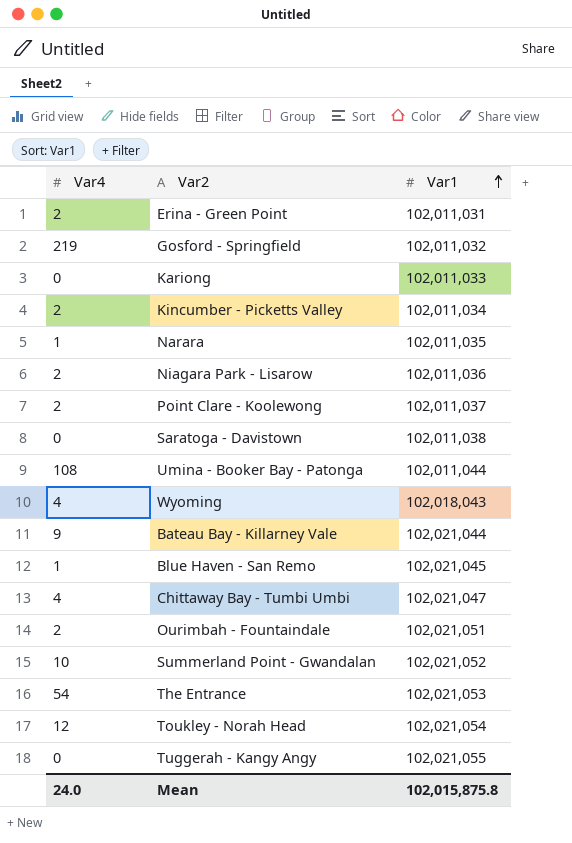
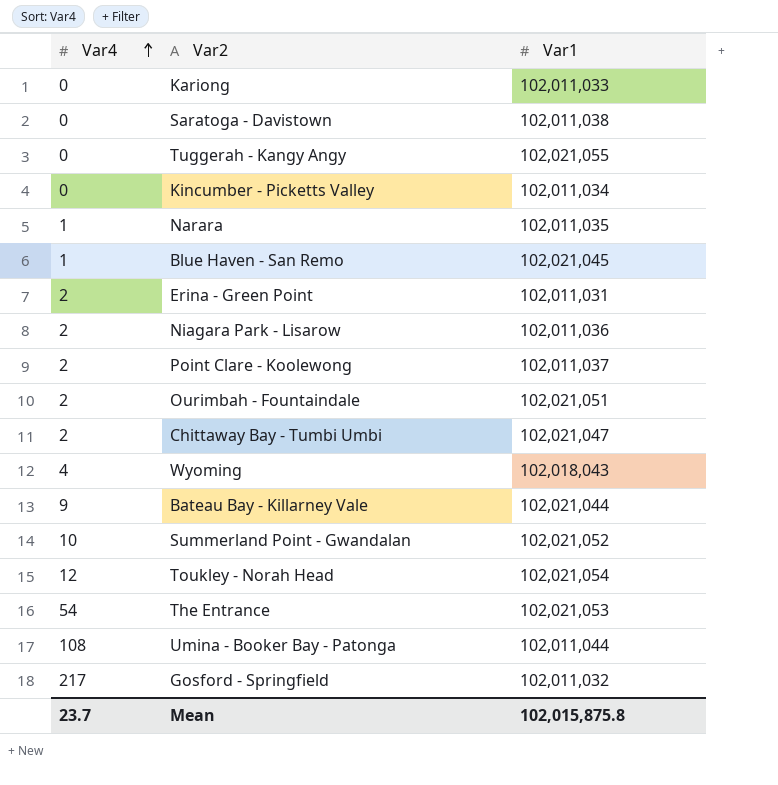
row order: Var1 ascending -> Var4 ascending
Kincumber - Picketts Valley | Var4: 2 -> 0
Chittaway Bay - Tumbi Umbi | Var4: 4 -> 2
Gosford - Springfield | Var4: 219 -> 217
Mean | Var4: 24.0 -> 23.7

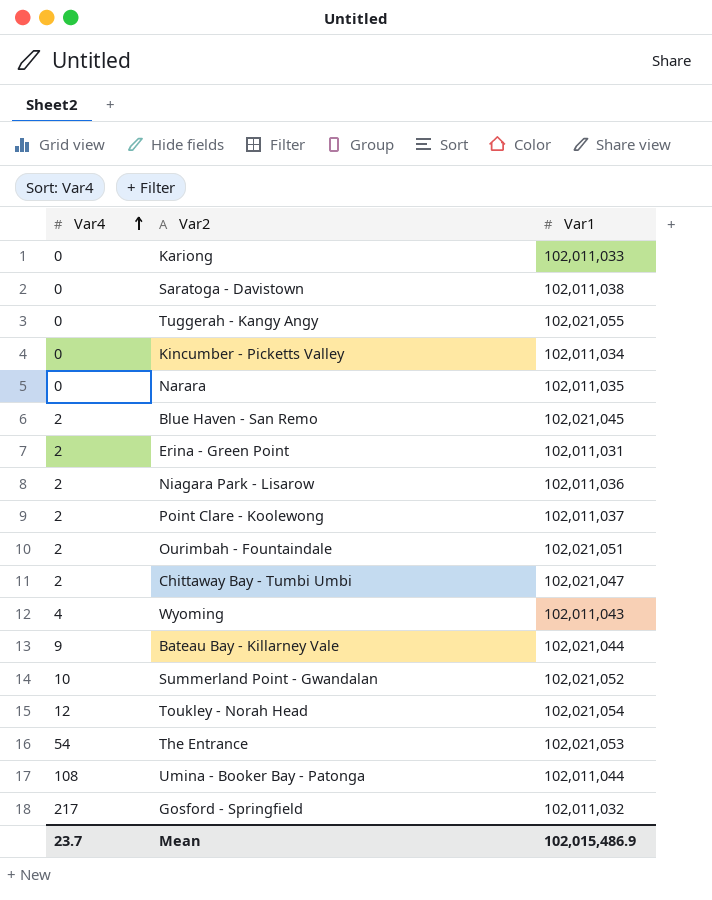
Narara | Var4: 1 -> 0
Blue Haven - San Remo | Var4: 1 -> 2
Wyoming | Var1: 102,018,043 -> 102,011,043
Mean | Var1: 102,015,875.8 -> 102,015,486.9

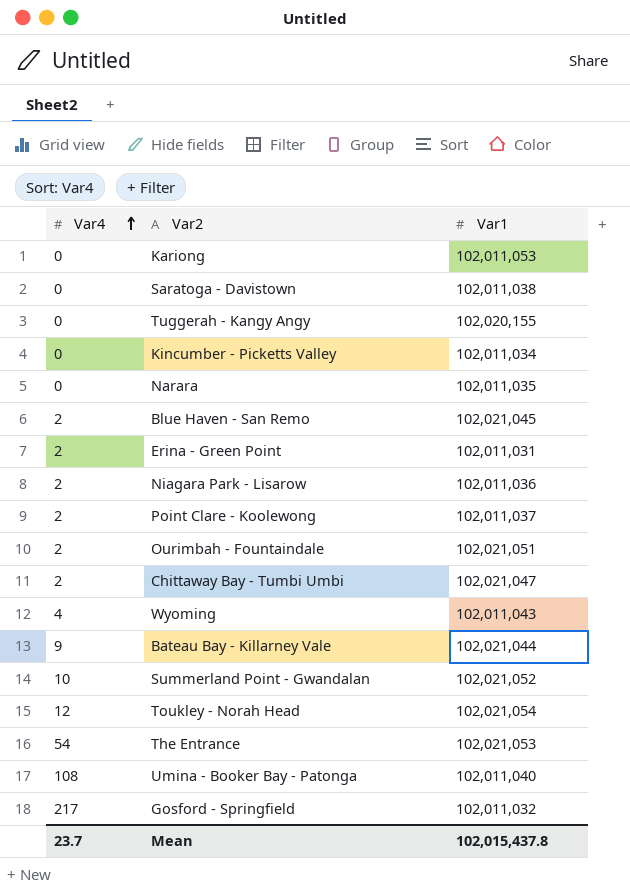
Kariong | Var1: 102,011,033 -> 102,011,053
Tuggerah - Kangy Angy | Var1: 102,021,055 -> 102,020,155
Umina - Booker Bay - Patonga | Var1: 102,011,044 -> 102,011,040
Mean | Var1: 102,015,486.9 -> 102,015,437.8

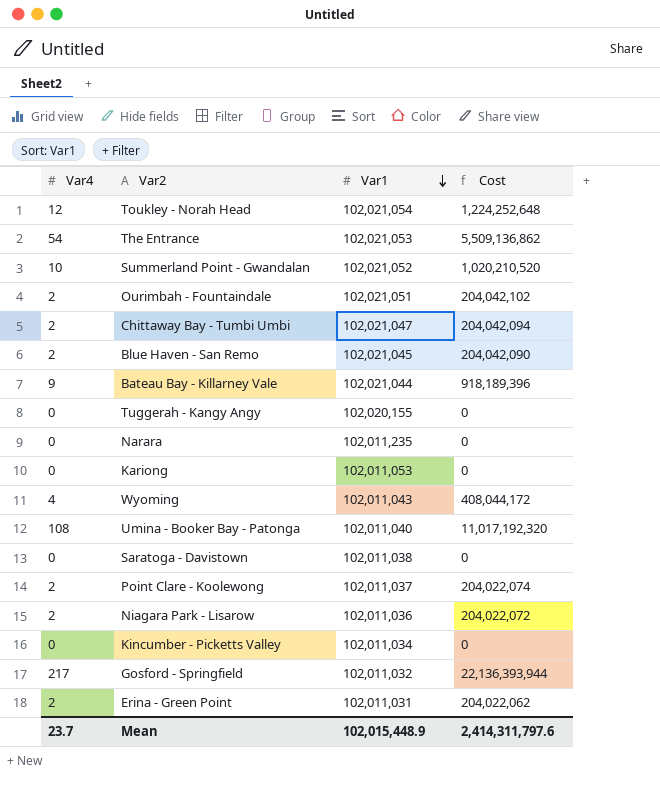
row order: Var4 ascending -> Var1 descending
column Cost | formula: none -> [Var4] * [Var1]
Narara | Var1: 102,011,035 -> 102,011,235
Mean | Var1: 102,015,437.8 -> 102,015,448.9

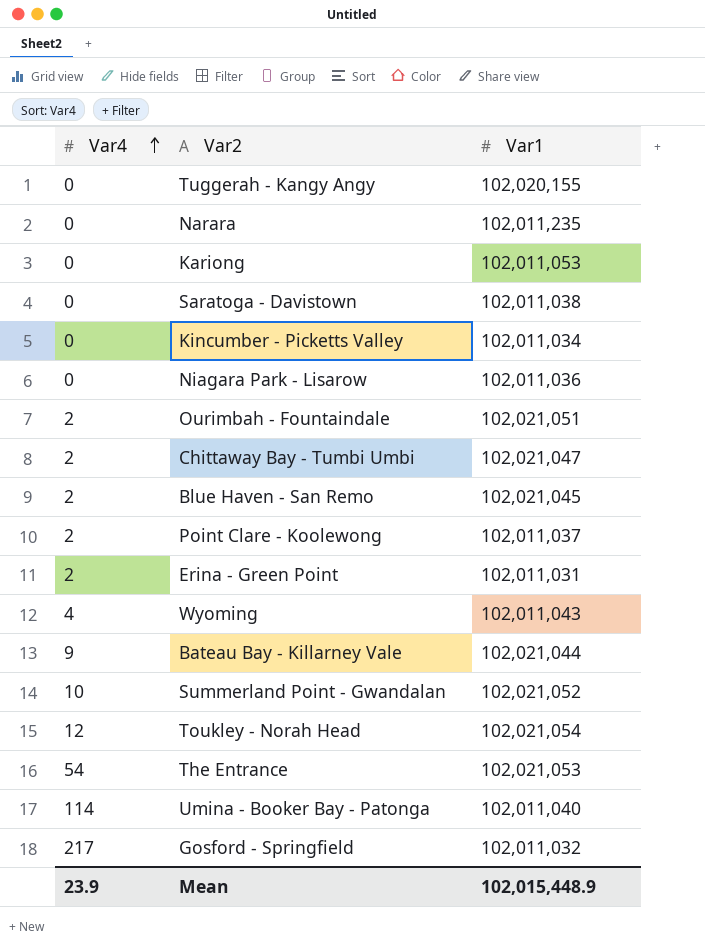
row order: Var1 descending -> Var4 ascending
column Cost | formula: [Var4] * [Var1] -> none
Niagara Park - Lisarow | Var4: 2 -> 0
Umina - Booker Bay - Patonga | Var4: 108 -> 114
Mean | Var4: 23.7 -> 23.9

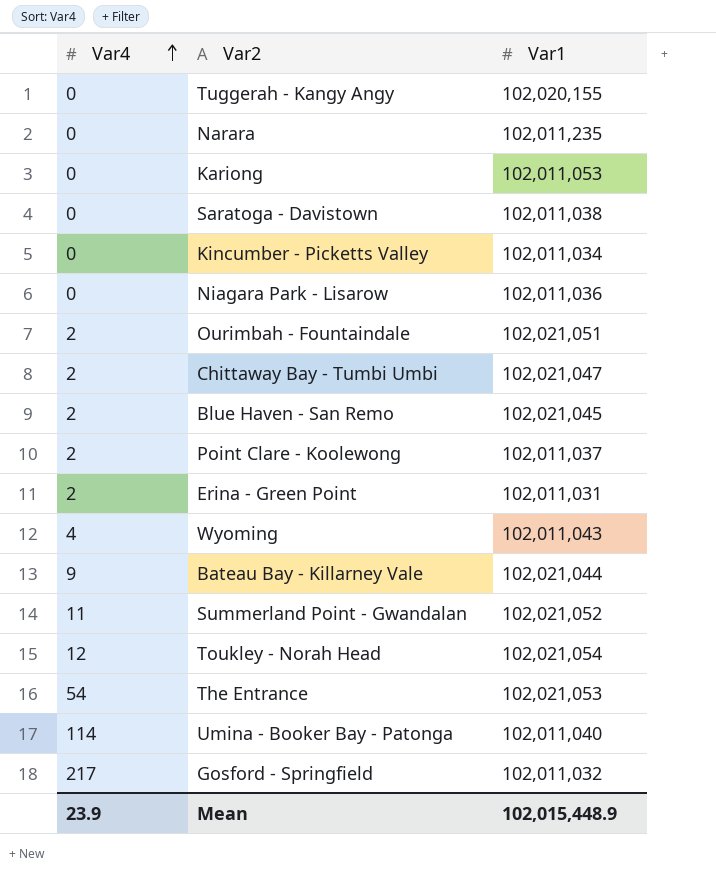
Summerland Point - Gwandalan | Var4: 10 -> 11

